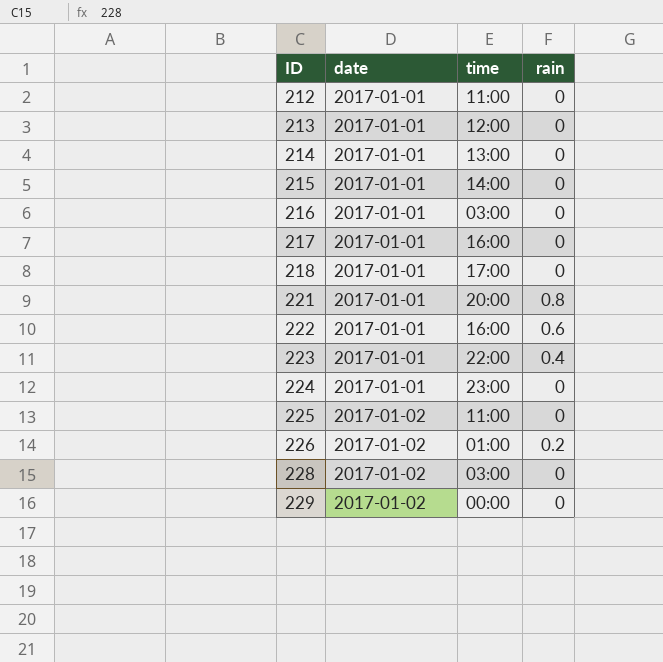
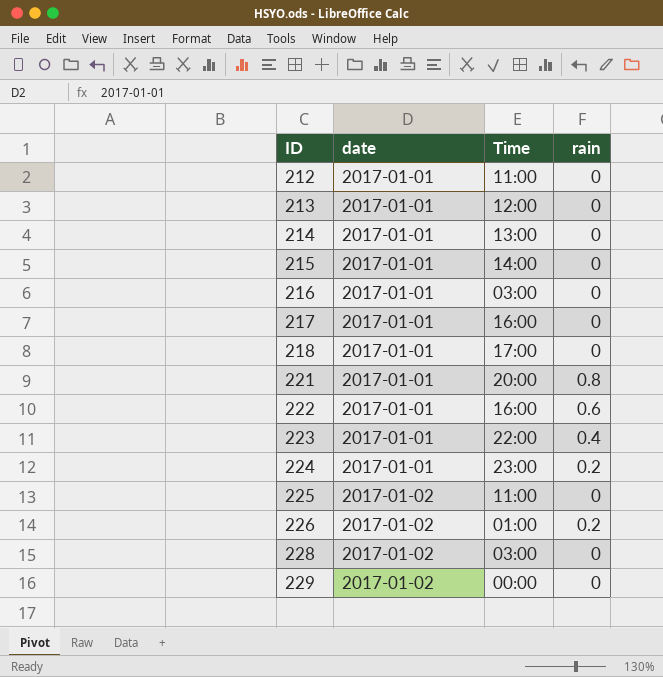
column name: time -> Time
224 | rain: 0 -> 0.2

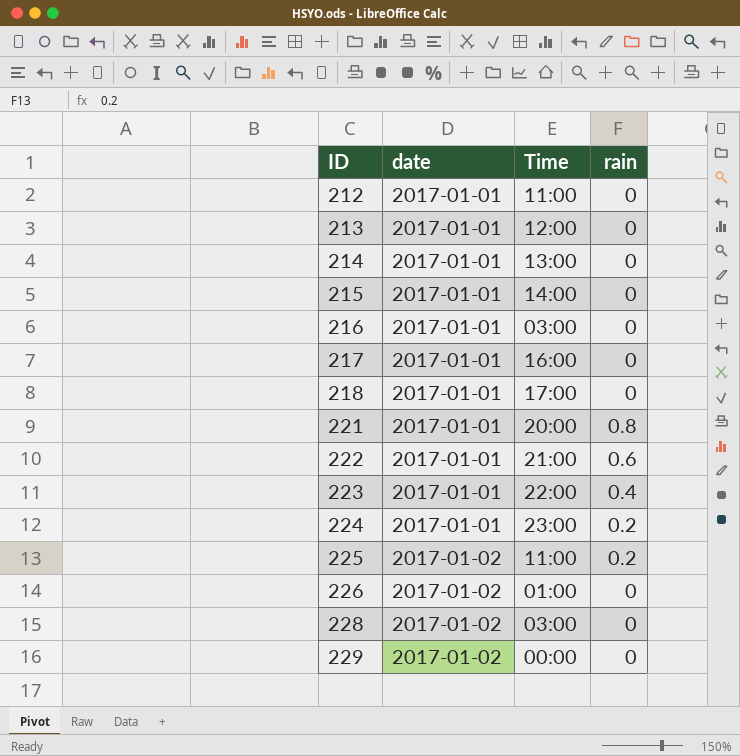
222 | Time: 16:00 -> 21:00
225 | rain: 0 -> 0.2
226 | rain: 0.2 -> 0

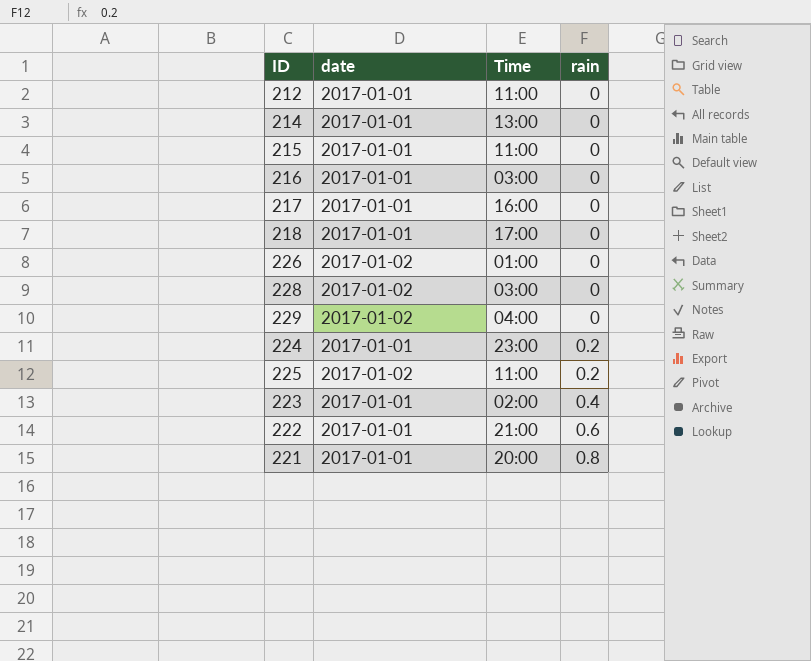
row order: ID ascending -> rain ascending
row 213: 2017-01-01 | 12:00 | 0 -> none
215 | Time: 14:00 -> 11:00
229 | Time: 00:00 -> 04:00
223 | Time: 22:00 -> 02:00

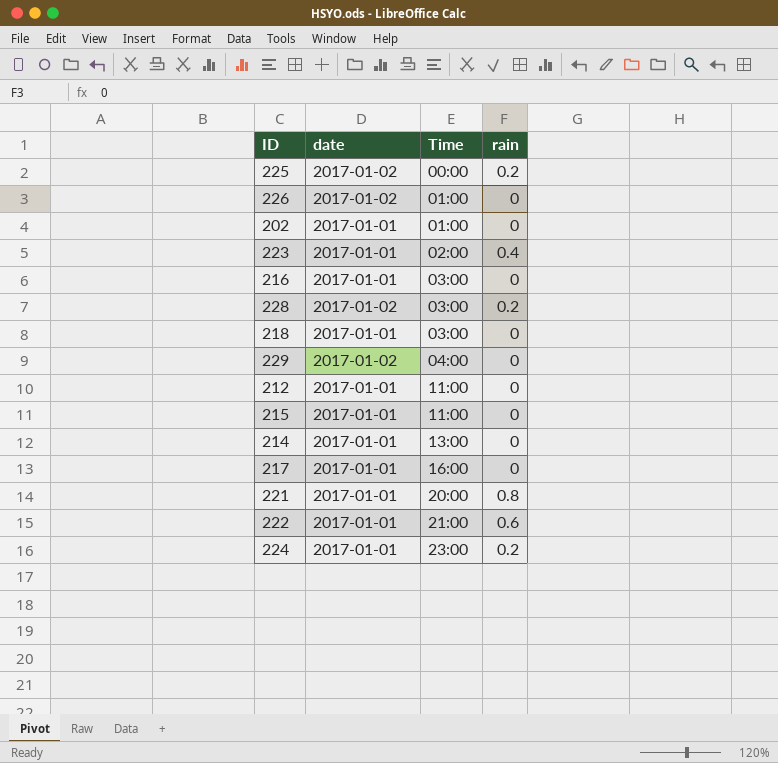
row order: rain ascending -> Time ascending
225 | Time: 11:00 -> 00:00
row 202: none -> 2017-01-01 | 01:00 | 0
228 | rain: 0 -> 0.2
218 | Time: 17:00 -> 03:00

